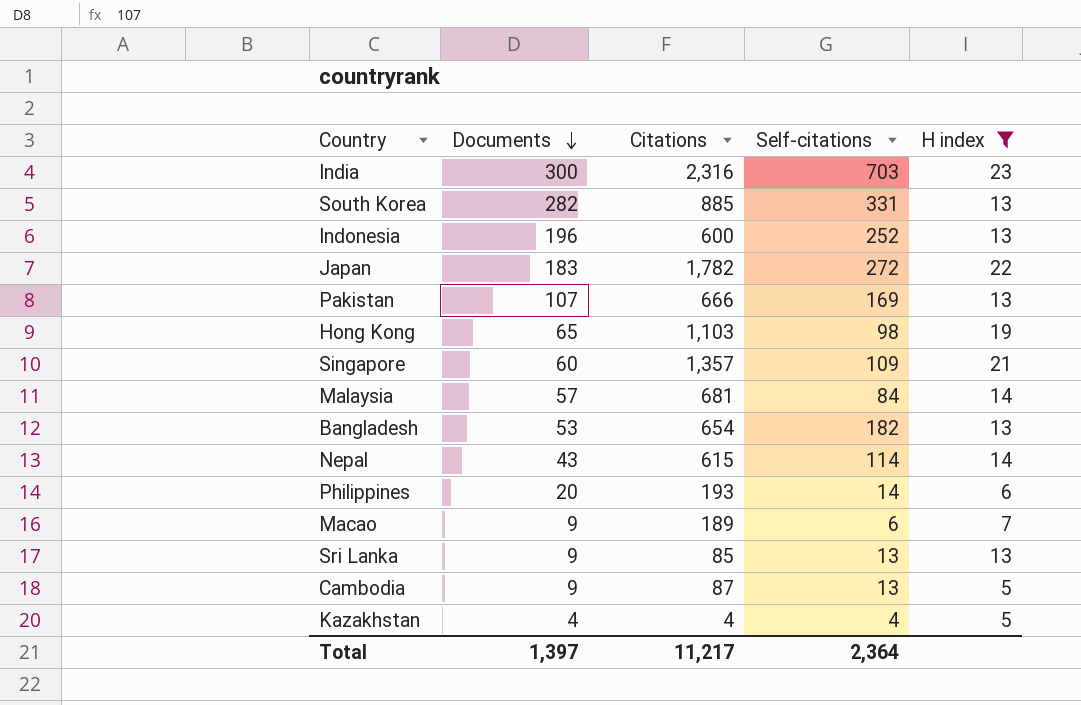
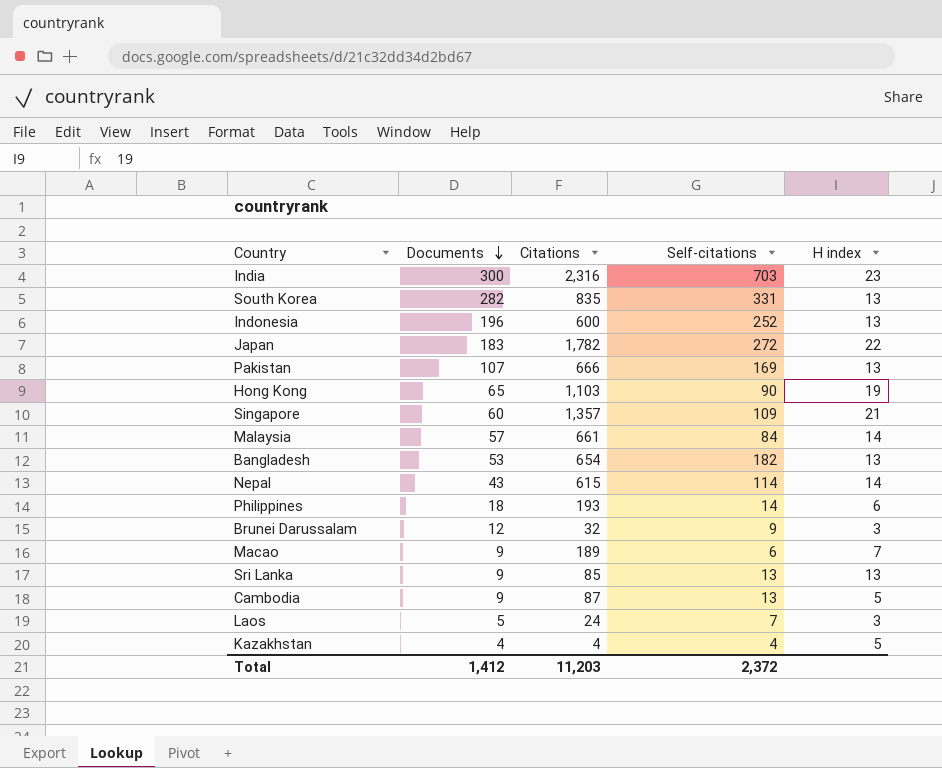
filter: H index != 3 -> none
South Korea | Citations: 885 -> 835
Hong Kong | Self-citations: 98 -> 90
Malaysia | Citations: 681 -> 661
Philippines | Documents: 20 -> 18
Total | Documents: 1,397 -> 1,412
Total | Citations: 11,217 -> 11,203
Total | Self-citations: 2,364 -> 2,372

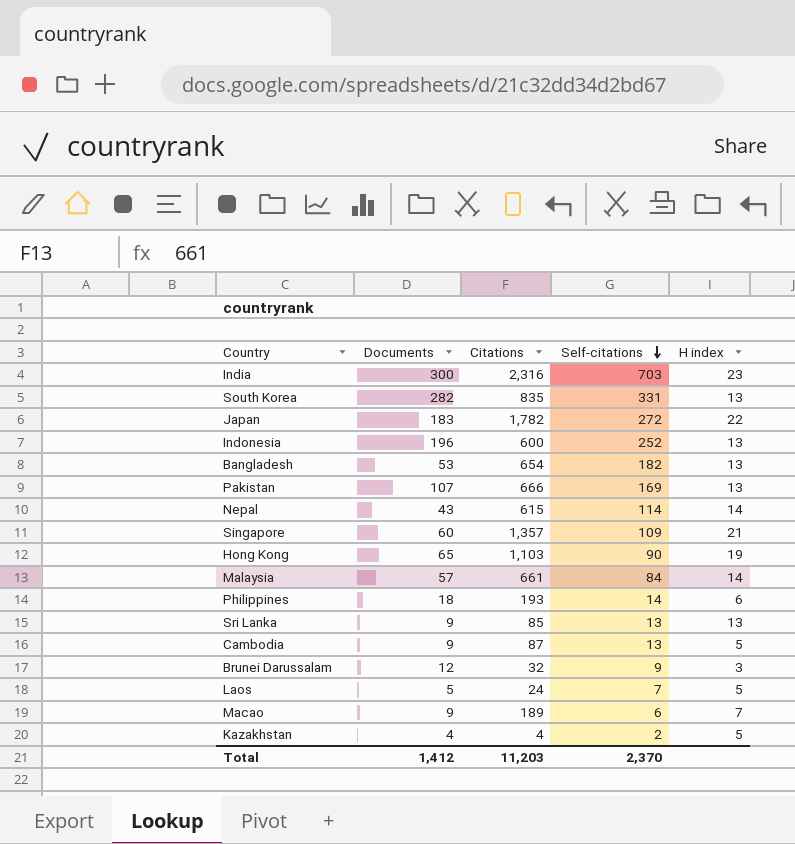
row order: Documents descending -> Self-citations descending
Laos | H index: 3 -> 5
Kazakhstan | Self-citations: 4 -> 2
Total | Self-citations: 2,372 -> 2,370

